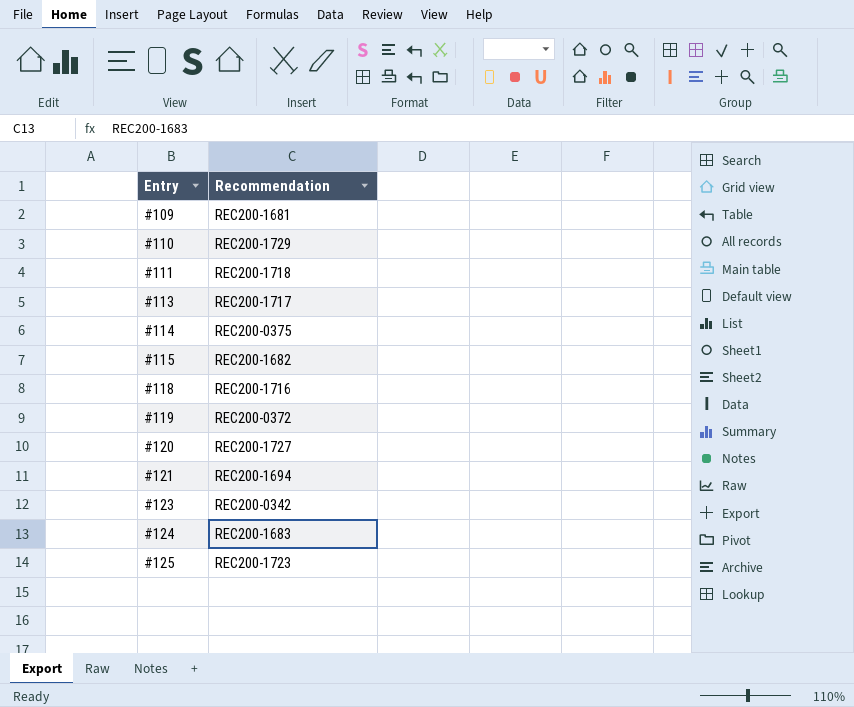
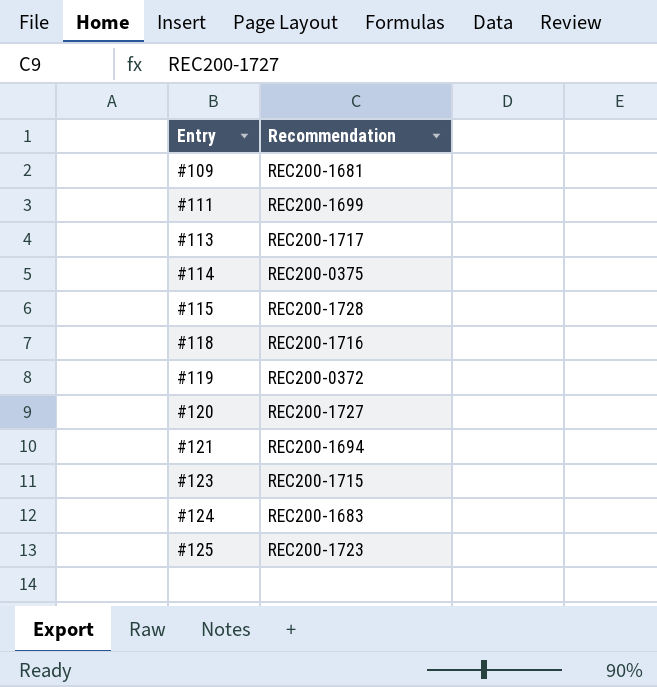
row #110: REC200-1729 -> none
#111 | Recommendation: REC200-1718 -> REC200-1699
#115 | Recommendation: REC200-1682 -> REC200-1728
#123 | Recommendation: REC200-0342 -> REC200-1715

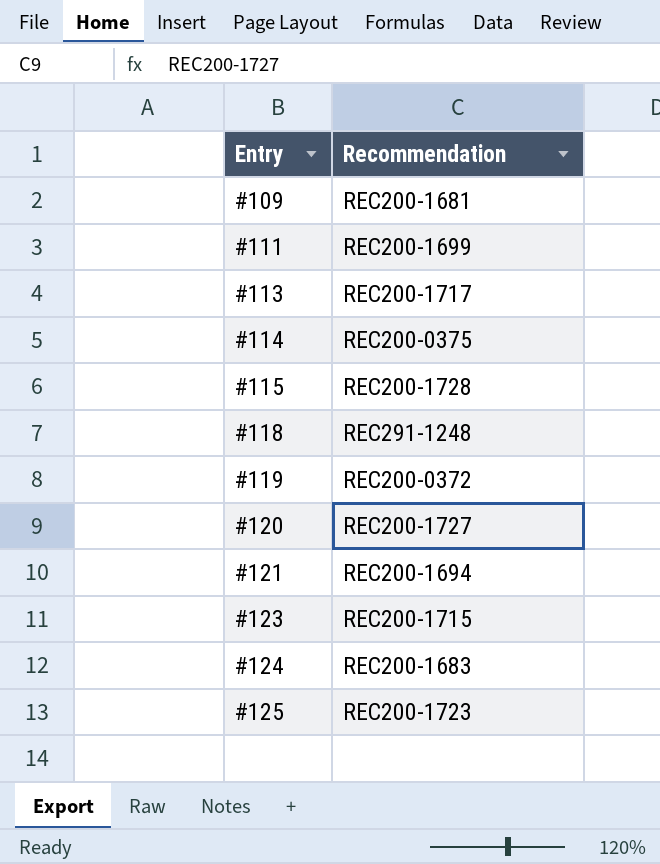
#118 | Recommendation: REC200-1716 -> REC291-1248

